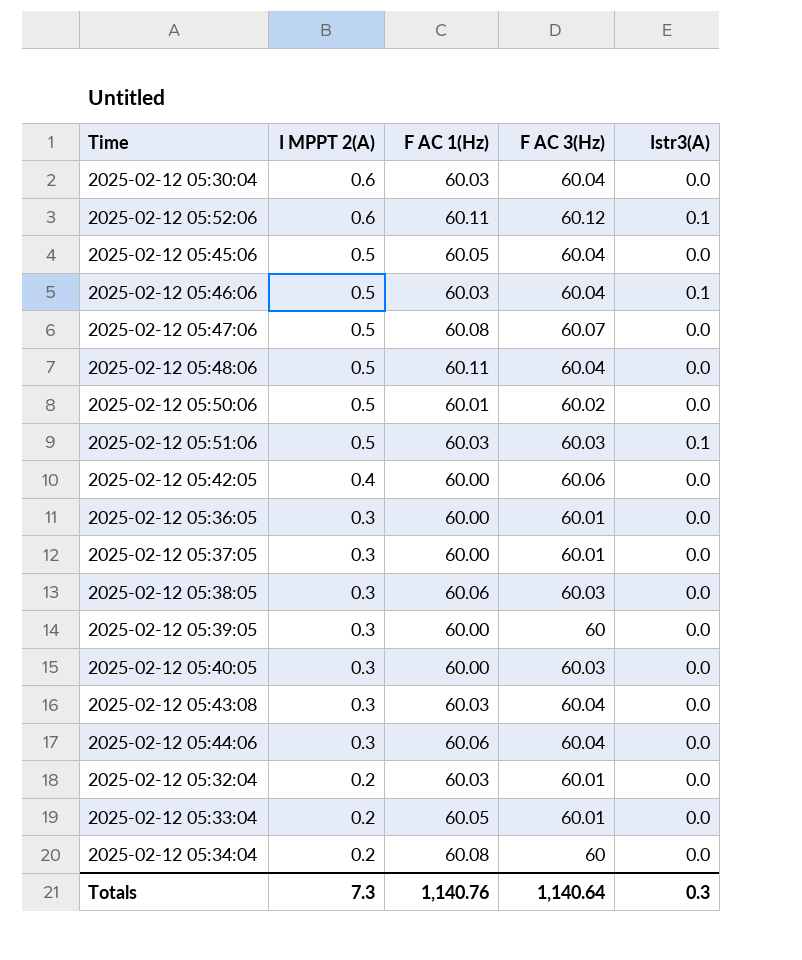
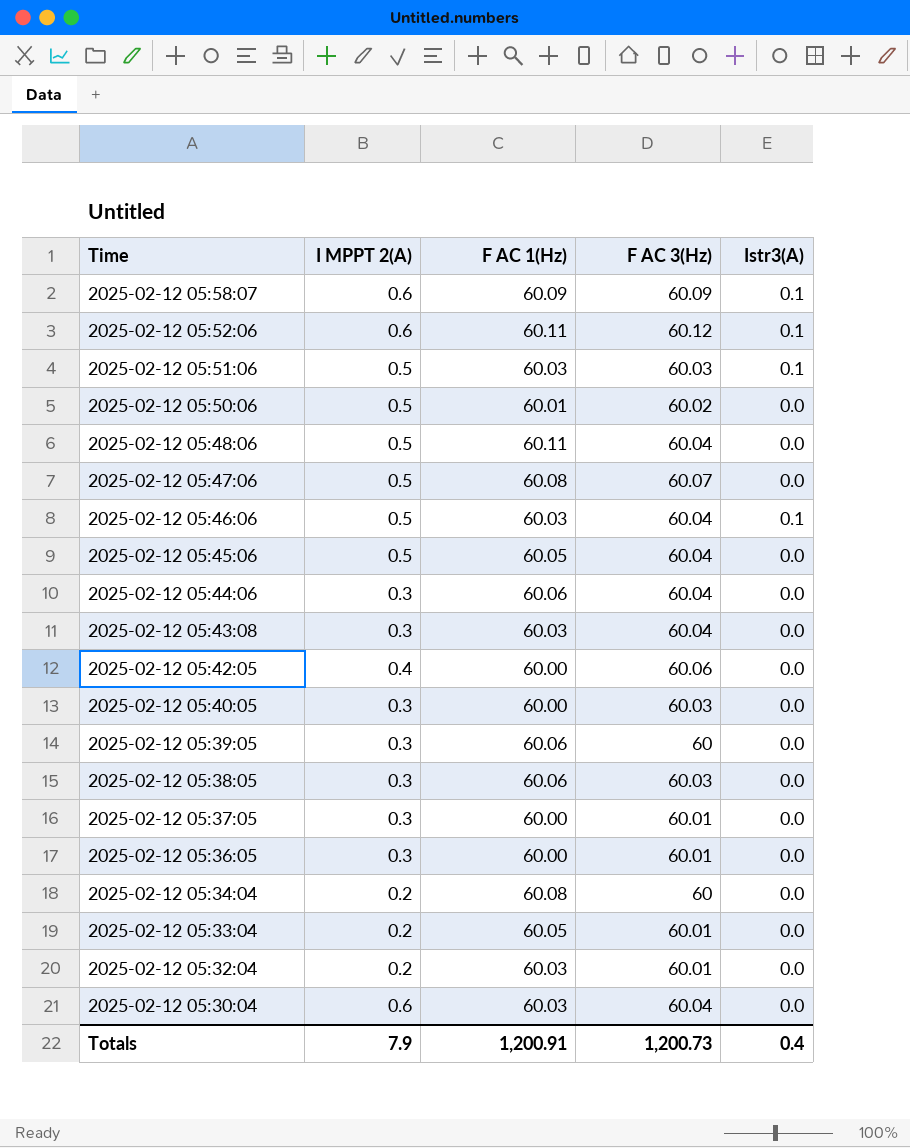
row order: I MPPT 2(A) descending -> Time descending
row 2025-02-12 05:58:07: none -> 0.6 | 60.09 | 60.09 | 0.1
2025-02-12 05:39:05 | F AC 1(Hz): 60.00 -> 60.06
Totals | I MPPT 2(A): 7.3 -> 7.9
Totals | F AC 1(Hz): 1,140.76 -> 1,200.91
Totals | F AC 3(Hz): 1,140.64 -> 1,200.73
Totals | Istr3(A): 0.3 -> 0.4

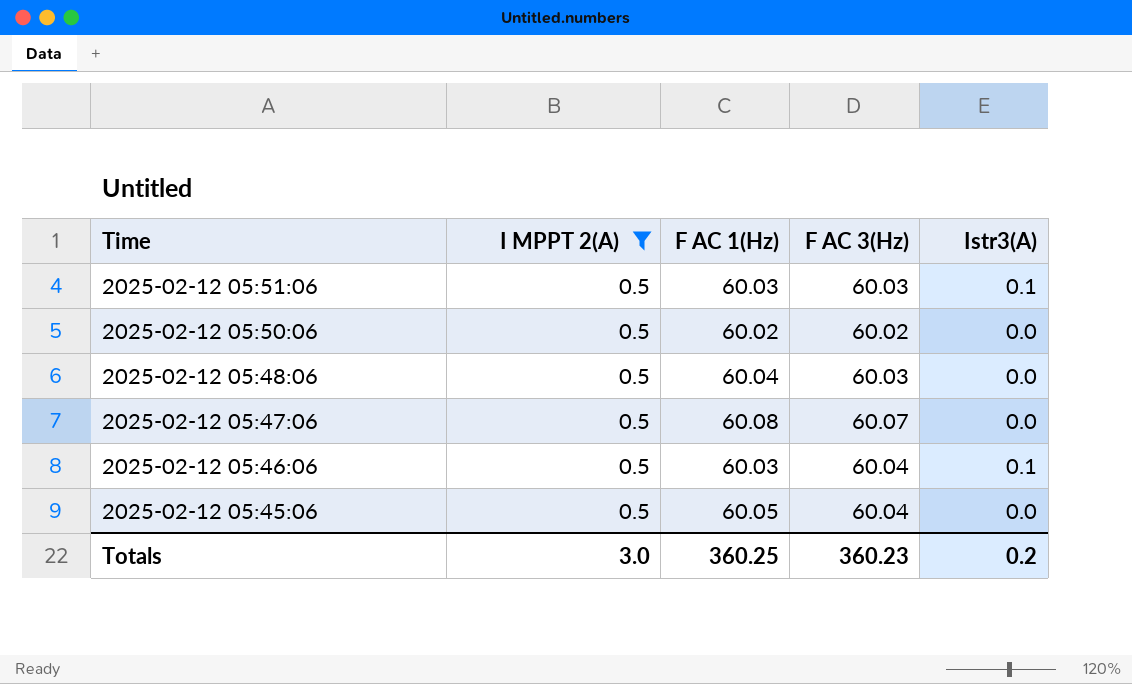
filter: none -> I MPPT 2(A) = 0.5
2025-02-12 05:50:06 | F AC 1(Hz): 60.01 -> 60.02
2025-02-12 05:48:06 | F AC 1(Hz): 60.11 -> 60.04
2025-02-12 05:48:06 | F AC 3(Hz): 60.04 -> 60.03
Totals | I MPPT 2(A): 7.9 -> 3.0
Totals | F AC 1(Hz): 1,200.91 -> 360.25
Totals | F AC 3(Hz): 1,200.73 -> 360.23
Totals | Istr3(A): 0.4 -> 0.2

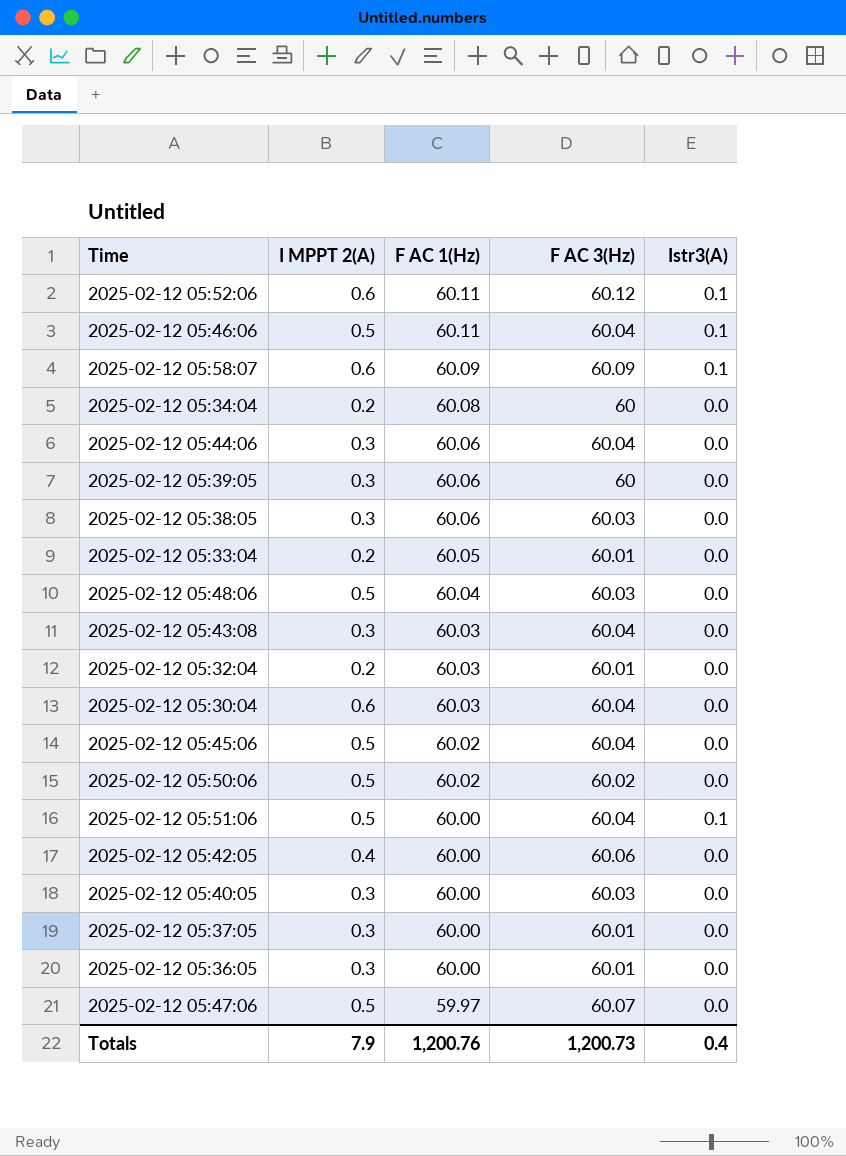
filter: I MPPT 2(A) = 0.5 -> none
row order: Time descending -> F AC 1(Hz) descending
2025-02-12 05:46:06 | F AC 1(Hz): 60.03 -> 60.11
2025-02-12 05:45:06 | F AC 1(Hz): 60.05 -> 60.02
2025-02-12 05:51:06 | F AC 1(Hz): 60.03 -> 60.00
2025-02-12 05:51:06 | F AC 3(Hz): 60.03 -> 60.04
2025-02-12 05:47:06 | F AC 1(Hz): 60.08 -> 59.97
Totals | I MPPT 2(A): 3.0 -> 7.9
Totals | F AC 1(Hz): 360.25 -> 1,200.76
Totals | F AC 3(Hz): 360.23 -> 1,200.73
Totals | Istr3(A): 0.2 -> 0.4

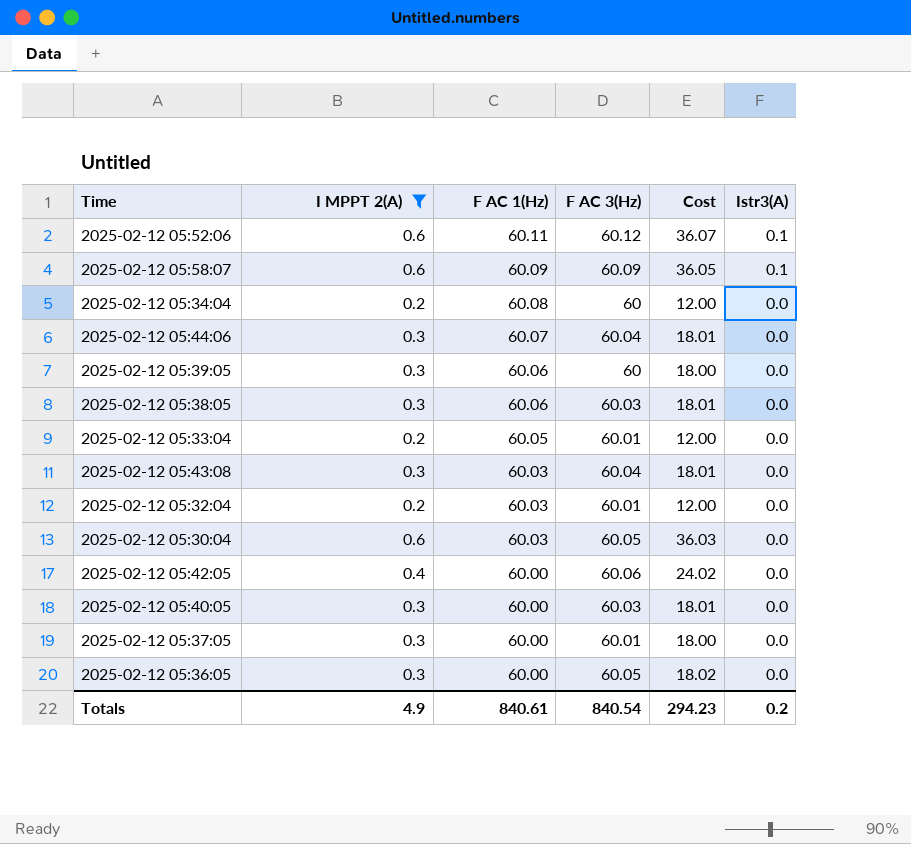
filter: none -> I MPPT 2(A) != 0.5
column Cost | formula: none -> [I MPPT 2(A)] * [F AC 3(Hz)]
2025-02-12 05:44:06 | F AC 1(Hz): 60.06 -> 60.07
2025-02-12 05:30:04 | F AC 3(Hz): 60.04 -> 60.05
2025-02-12 05:36:05 | F AC 3(Hz): 60.01 -> 60.05
Totals | I MPPT 2(A): 7.9 -> 4.9
Totals | F AC 1(Hz): 1,200.76 -> 840.61
Totals | F AC 3(Hz): 1,200.73 -> 840.54
Totals | Istr3(A): 0.4 -> 0.2

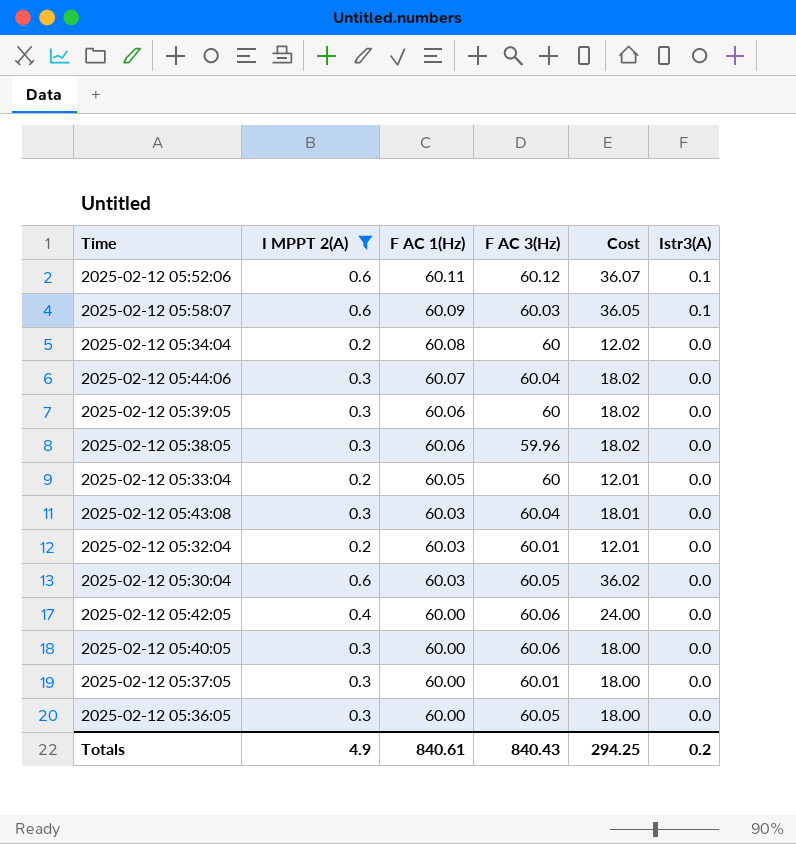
column Cost | formula: [I MPPT 2(A)] * [F AC 3(Hz)] -> [I MPPT 2(A)] * [F AC 1(Hz)]
2025-02-12 05:58:07 | F AC 3(Hz): 60.09 -> 60.03
2025-02-12 05:38:05 | F AC 3(Hz): 60.03 -> 59.96
2025-02-12 05:33:04 | F AC 3(Hz): 60.01 -> 60
2025-02-12 05:40:05 | F AC 3(Hz): 60.03 -> 60.06
Totals | F AC 3(Hz): 840.54 -> 840.43
Totals | Cost: 294.23 -> 294.25

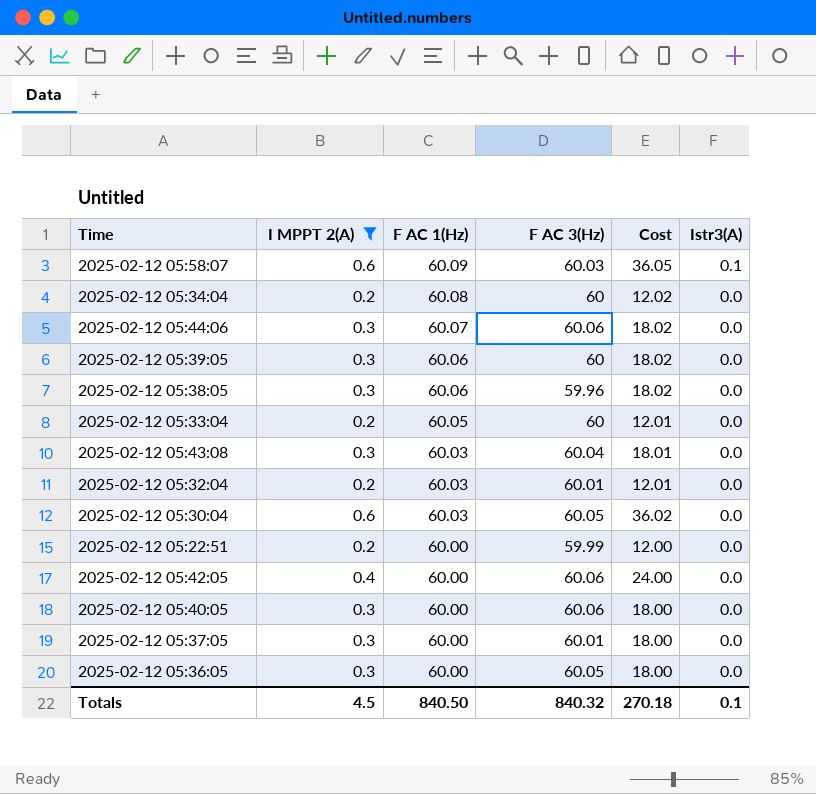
row 2025-02-12 05:52:06: 0.6 | 60.11 | 60.12 | 36.07 | 0.1 -> none
2025-02-12 05:44:06 | F AC 3(Hz): 60.04 -> 60.06
row 2025-02-12 05:22:51: none -> 0.2 | 60.00 | 59.99 | 12.00 | 0.0
Totals | I MPPT 2(A): 4.9 -> 4.5
Totals | F AC 1(Hz): 840.61 -> 840.50
Totals | F AC 3(Hz): 840.43 -> 840.32
Totals | Cost: 294.25 -> 270.18
Totals | Istr3(A): 0.2 -> 0.1

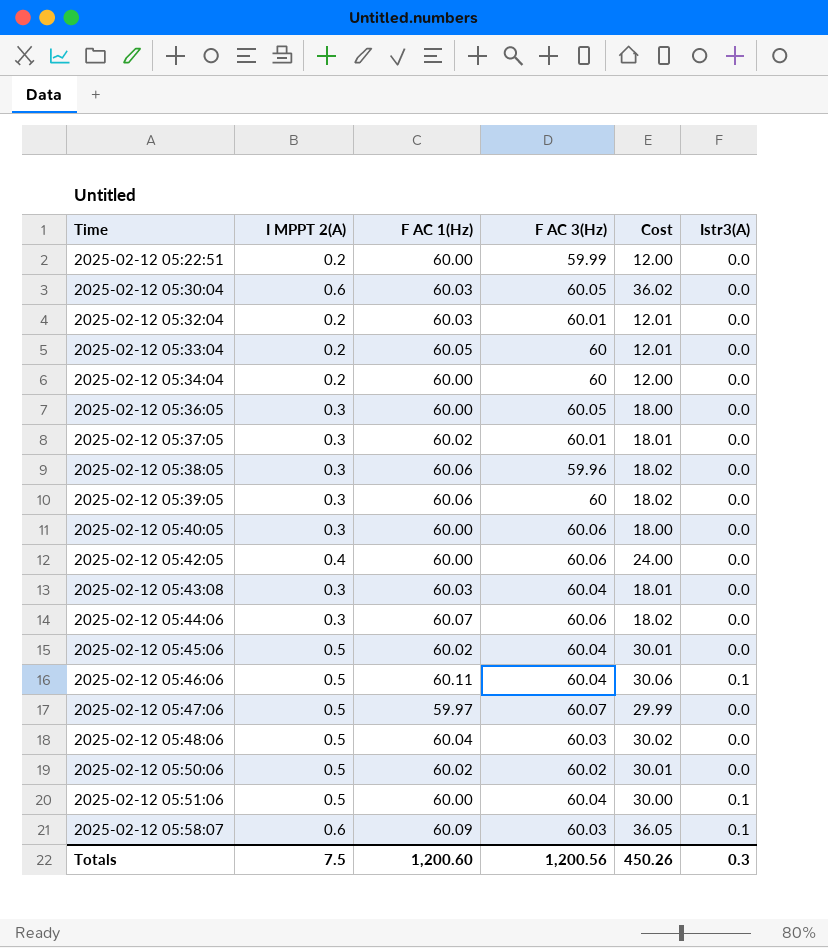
filter: I MPPT 2(A) != 0.5 -> none
row order: F AC 1(Hz) descending -> Time ascending
2025-02-12 05:34:04 | F AC 1(Hz): 60.08 -> 60.00
2025-02-12 05:34:04 | Cost: 12.02 -> 12.00
2025-02-12 05:37:05 | F AC 1(Hz): 60.00 -> 60.02
2025-02-12 05:37:05 | Cost: 18.00 -> 18.01
Totals | I MPPT 2(A): 4.5 -> 7.5
Totals | F AC 1(Hz): 840.50 -> 1,200.60
Totals | F AC 3(Hz): 840.32 -> 1,200.56
Totals | Cost: 270.18 -> 450.26
Totals | Istr3(A): 0.1 -> 0.3

